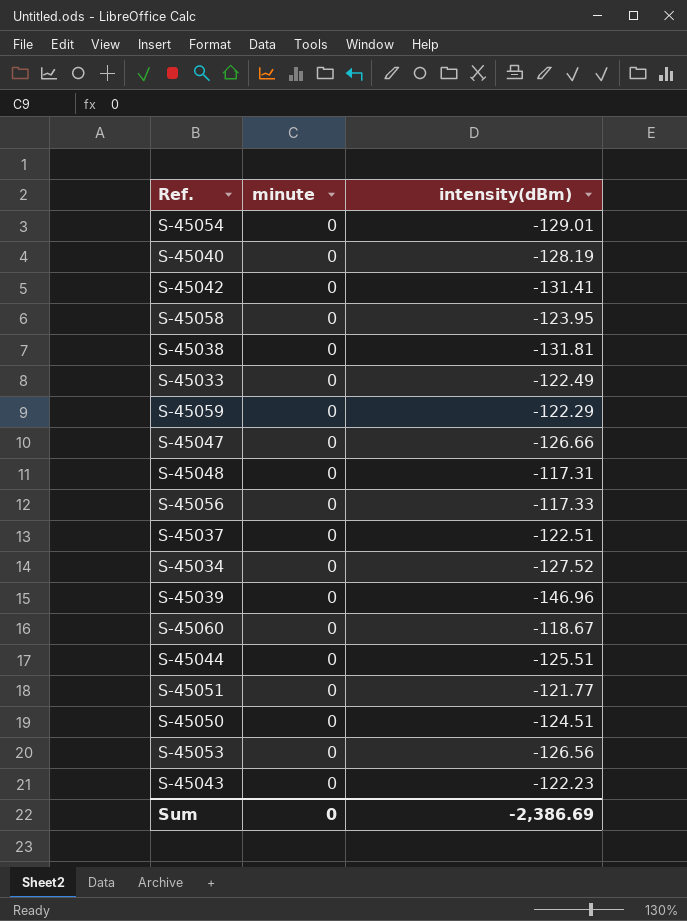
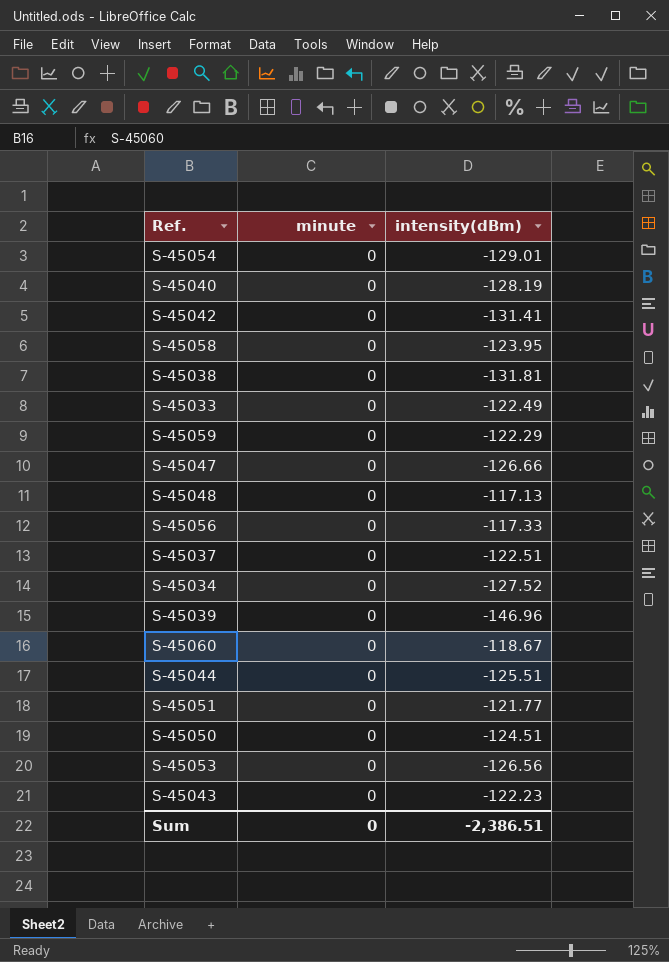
S-45048 | intensity(dBm): -117.31 -> -117.13
Sum | intensity(dBm): -2,386.69 -> -2,386.51

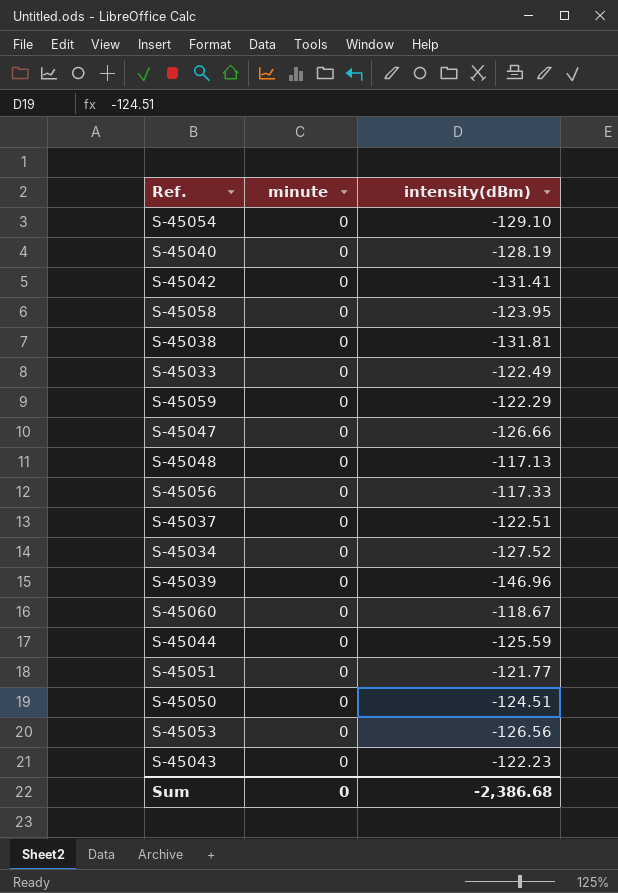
S-45054 | intensity(dBm): -129.01 -> -129.10
S-45044 | intensity(dBm): -125.51 -> -125.59
Sum | intensity(dBm): -2,386.51 -> -2,386.68

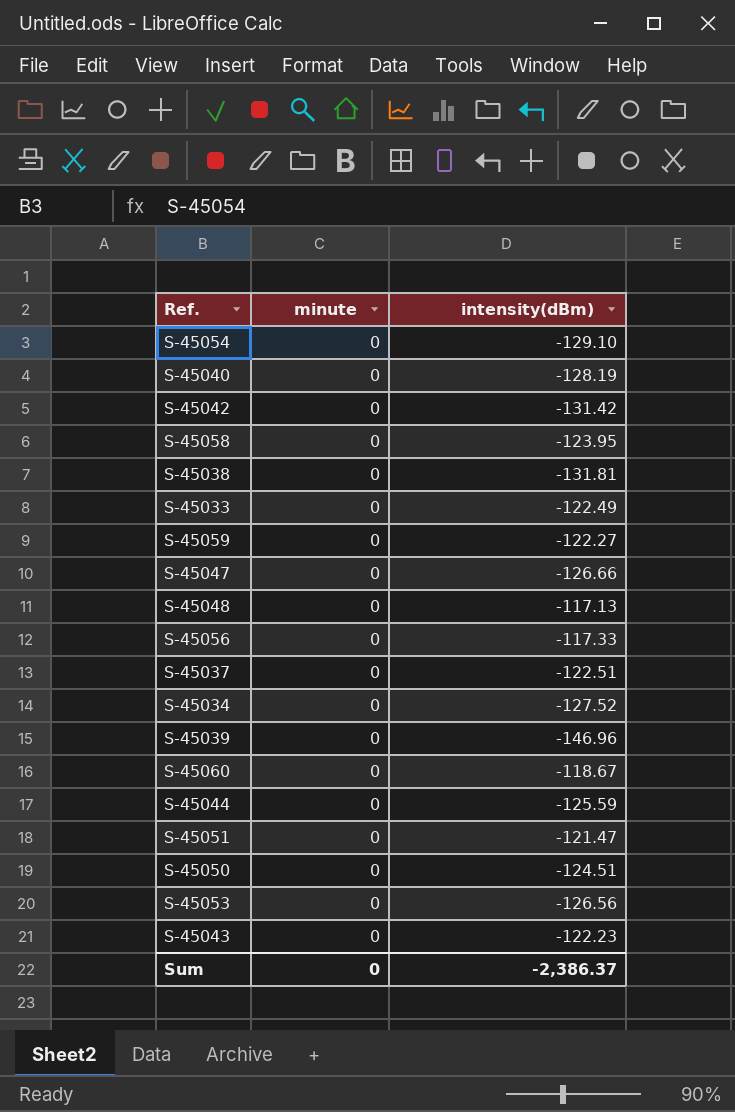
S-45042 | intensity(dBm): -131.41 -> -131.42
S-45059 | intensity(dBm): -122.29 -> -122.27
S-45051 | intensity(dBm): -121.77 -> -121.47
Sum | intensity(dBm): -2,386.68 -> -2,386.37

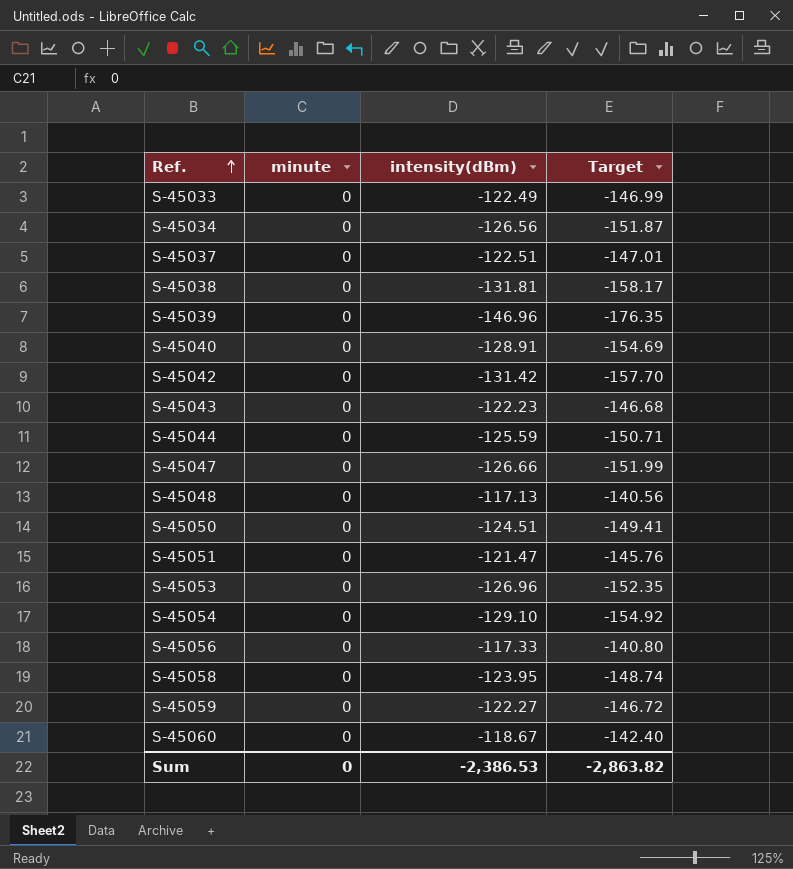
row order: none -> Ref. ascending
column Target | formula: none -> [intensity(dBm)] * 1.2
S-45034 | intensity(dBm): -127.52 -> -126.56
S-45040 | intensity(dBm): -128.19 -> -128.91
S-45053 | intensity(dBm): -126.56 -> -126.96
Sum | intensity(dBm): -2,386.37 -> -2,386.53

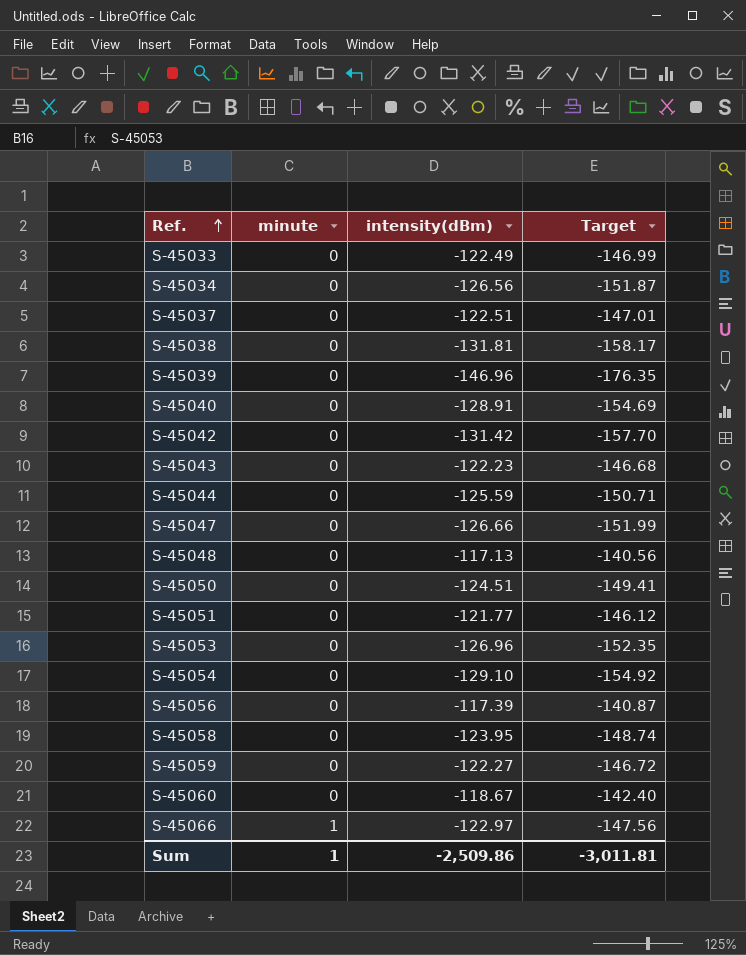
S-45051 | intensity(dBm): -121.47 -> -121.77
S-45051 | Target: -145.76 -> -146.12
S-45056 | intensity(dBm): -117.33 -> -117.39
S-45056 | Target: -140.80 -> -140.87
row S-45066: none -> 1 | -122.97 | -147.56
Sum | minute: 0 -> 1
Sum | intensity(dBm): -2,386.53 -> -2,509.86
Sum | Target: -2,863.82 -> -3,011.81

